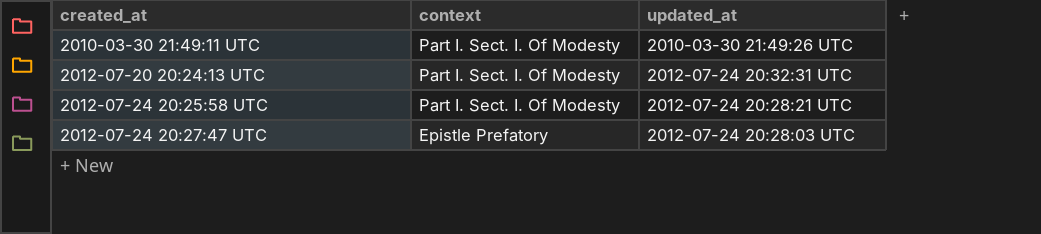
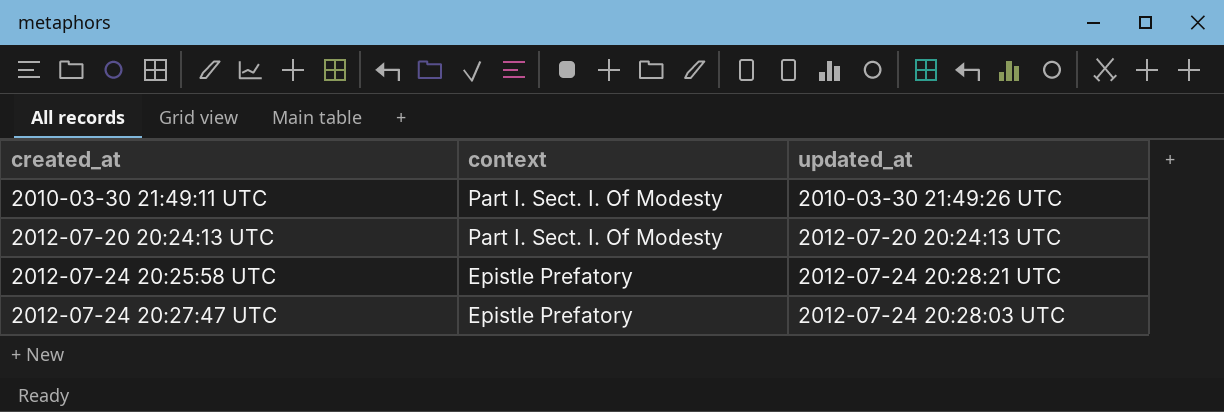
2012-07-20 20:24:13 UTC | updated_at: 2012-07-24 20:32:31 UTC -> 2012-07-20 20:24:13 UTC
2012-07-24 20:25:58 UTC | context: Part I. Sect. I. Of Modesty -> Epistle Prefatory

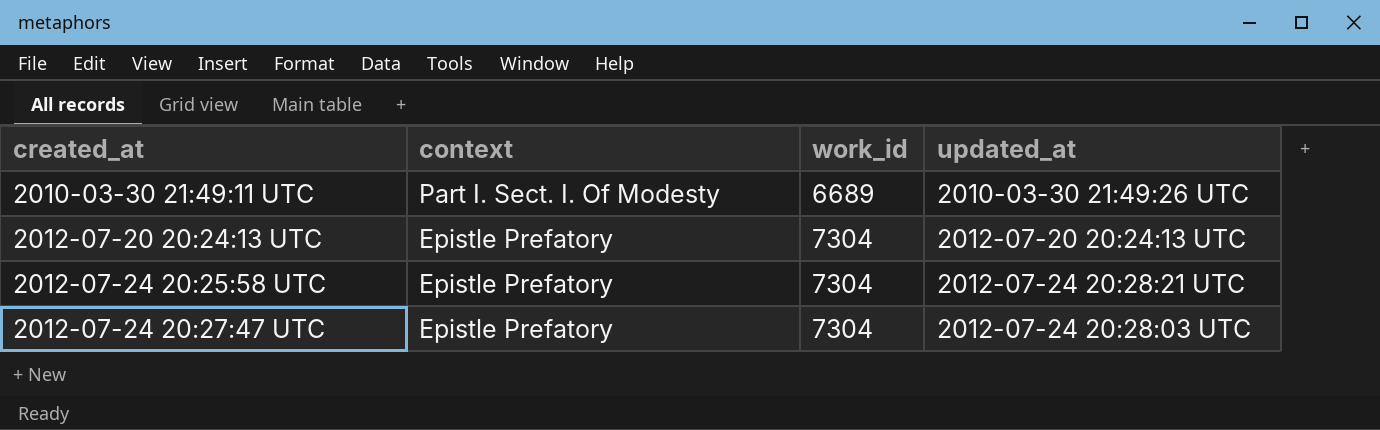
column work_id | position: none -> 3
2012-07-20 20:24:13 UTC | context: Part I. Sect. I. Of Modesty -> Epistle Prefatory

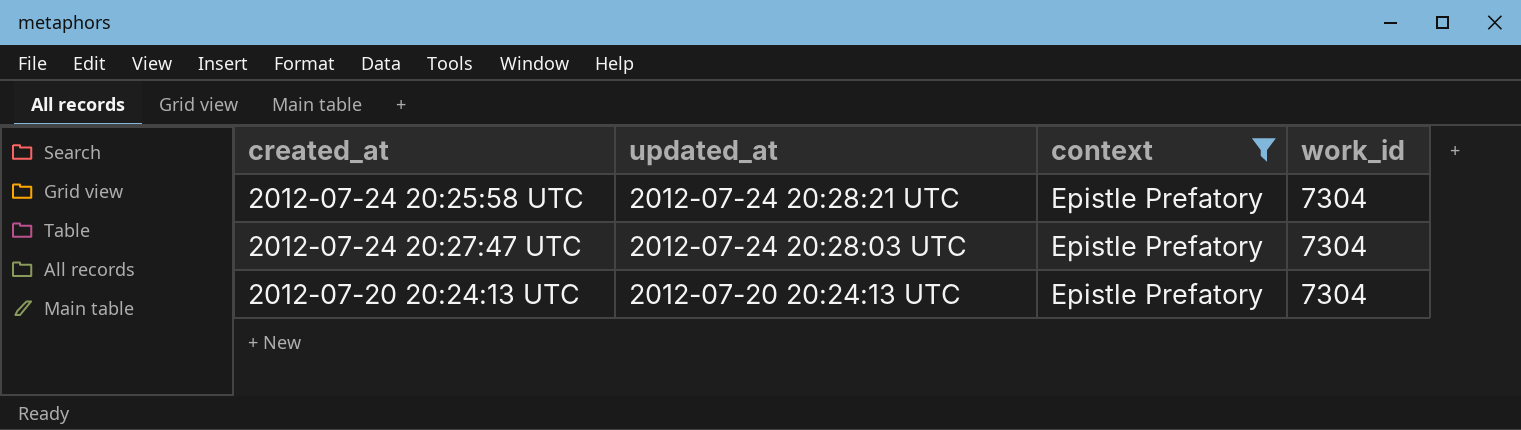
filter: none -> context = Epistle Prefatory
row order: created_at ascending -> updated_at descending
column updated_at | position: 4 -> 2

